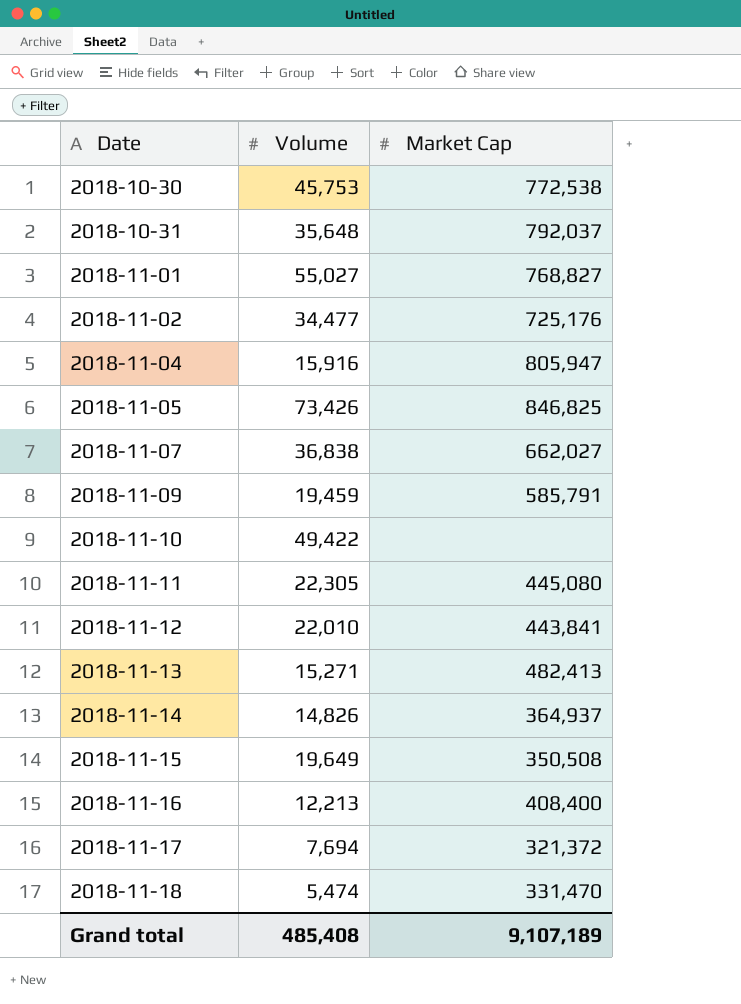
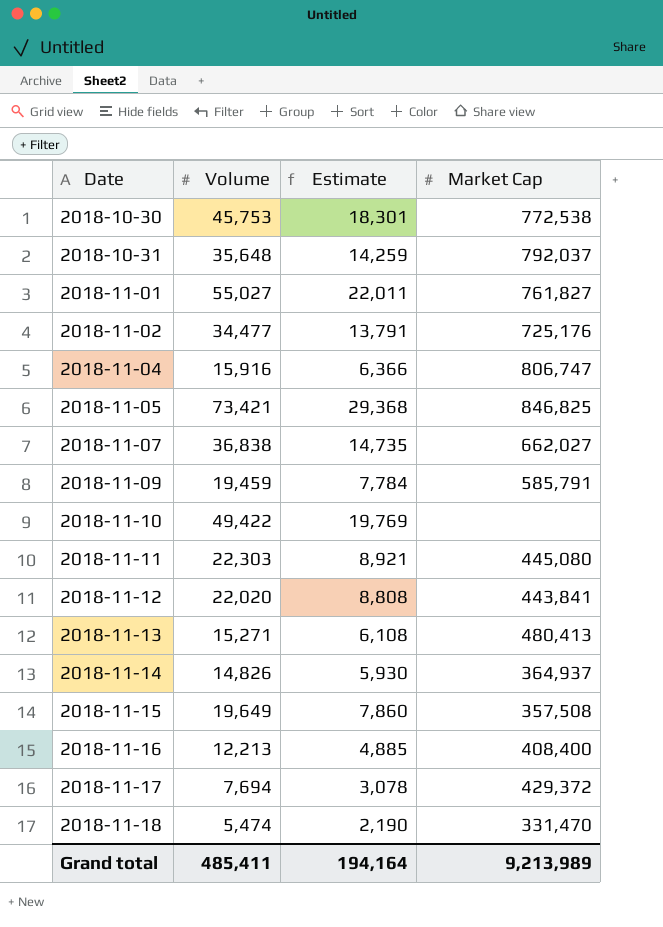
column Estimate | formula: none -> [Volume] * 0.4
2018-11-01 | Market Cap: 768,827 -> 761,827
2018-11-04 | Market Cap: 805,947 -> 806,747
2018-11-05 | Volume: 73,426 -> 73,421
2018-11-11 | Volume: 22,305 -> 22,303
2018-11-12 | Volume: 22,010 -> 22,020
2018-11-13 | Market Cap: 482,413 -> 480,413
2018-11-15 | Market Cap: 350,508 -> 357,508
2018-11-17 | Market Cap: 321,372 -> 429,372
Grand total | Volume: 485,408 -> 485,411
Grand total | Market Cap: 9,107,189 -> 9,213,989

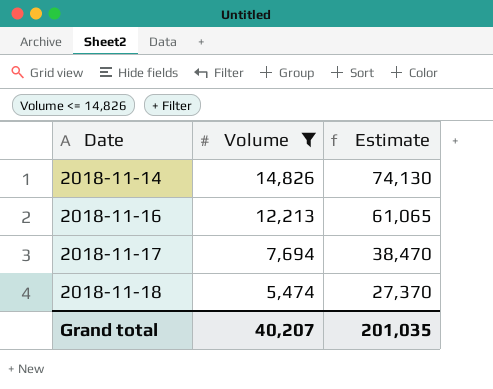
filter: none -> Volume <= 14,826
column Market Cap | position: 4 -> none
column Estimate | formula: [Volume] * 0.4 -> [Volume] * 5
Grand total | Volume: 485,411 -> 40,207
Grand total | Estimate: 194,164 -> 201,035

